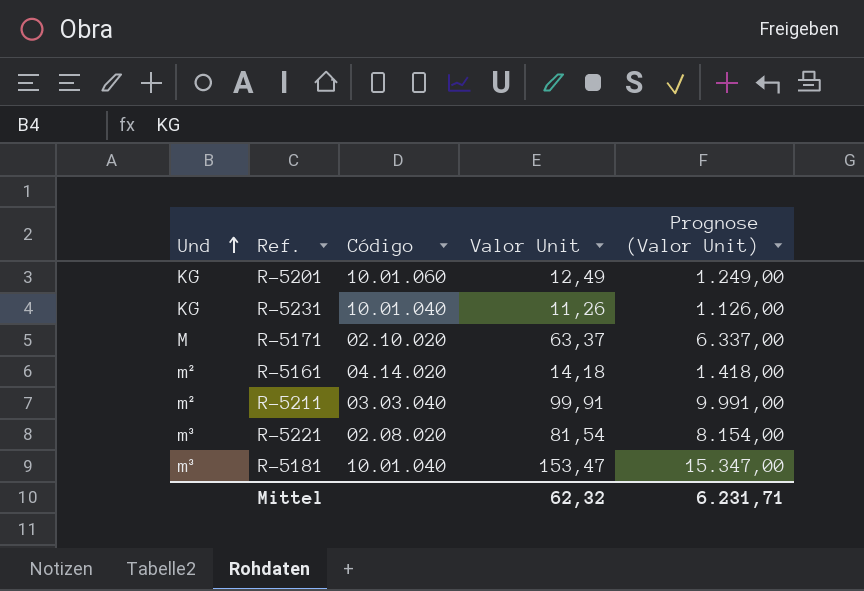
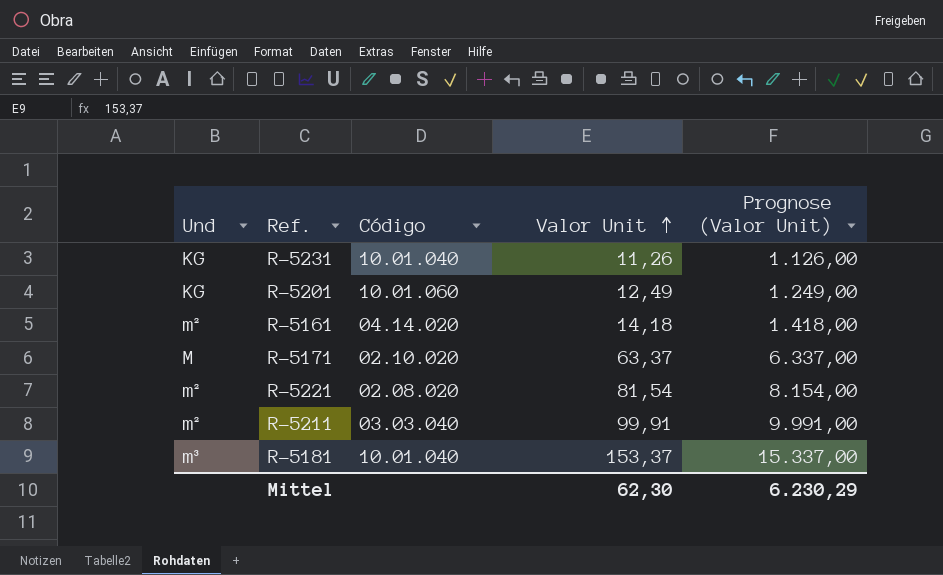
row order: Und ascending -> Valor Unit ascending
R-5221 | Und: m³ -> m²
R-5181 | Valor Unit: 153,47 -> 153,37
R-5181 | Prognose (Valor Unit): 15.347,00 -> 15.337,00
Mittel | Valor Unit: 62,32 -> 62,30
Mittel | Prognose (Valor Unit): 6.231,71 -> 6.230,29

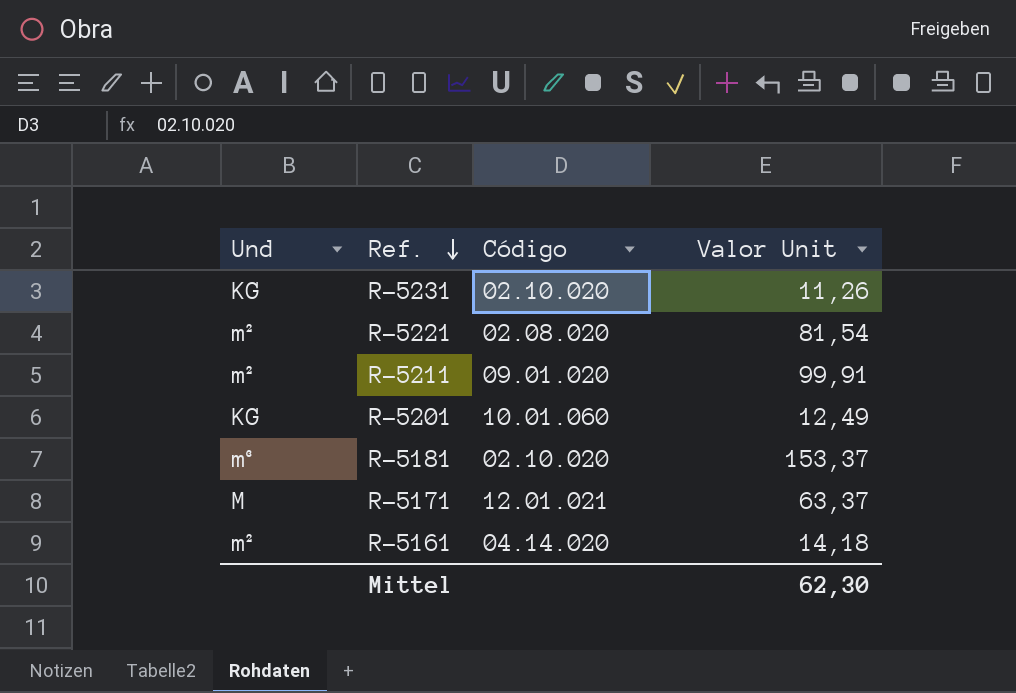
row order: Valor Unit ascending -> Ref. descending
column Prognose (Valor Unit) | formula: [Valor Unit] * 100 -> none
R-5231 | Código: 10.01.040 -> 02.10.020
R-5211 | Código: 03.03.040 -> 09.01.020
R-5181 | Código: 10.01.040 -> 02.10.020
R-5171 | Código: 02.10.020 -> 12.01.021

